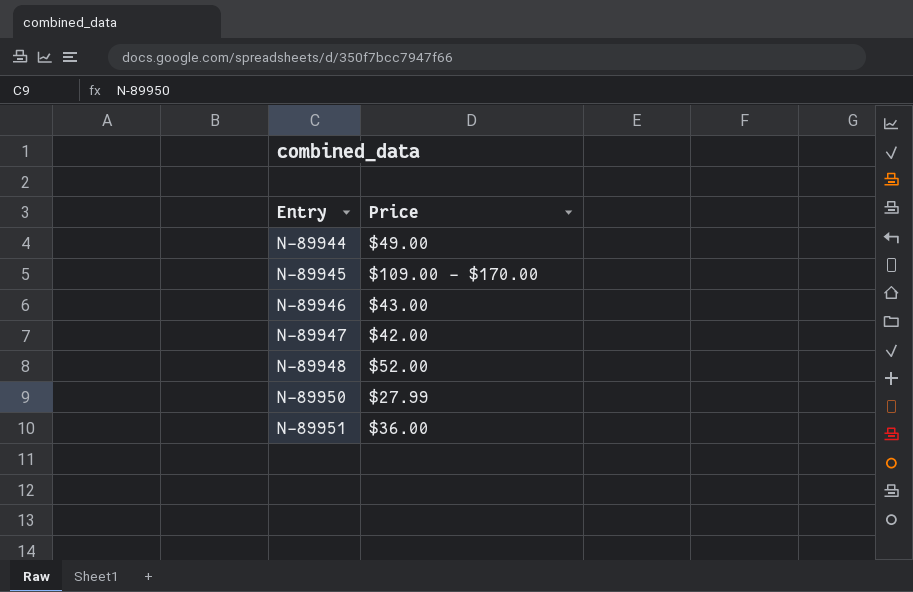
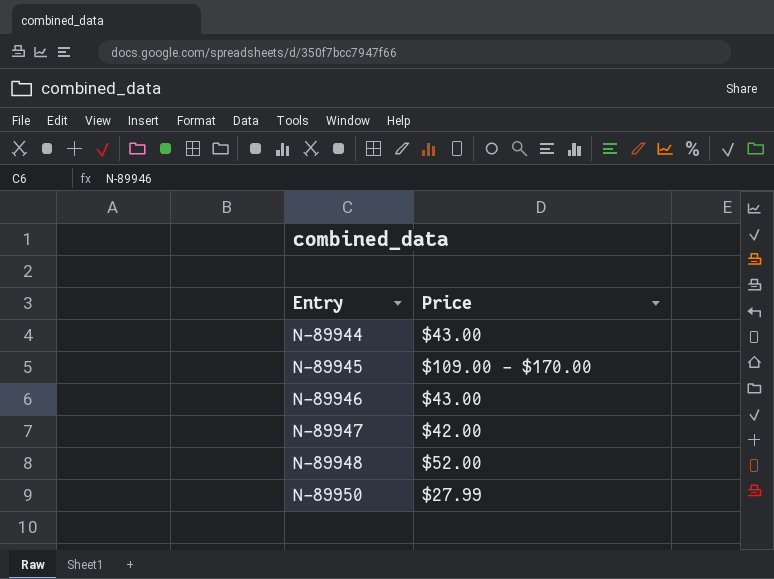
row N-89951: $36.00 -> none
N-89944 | Price: $49.00 -> $43.00

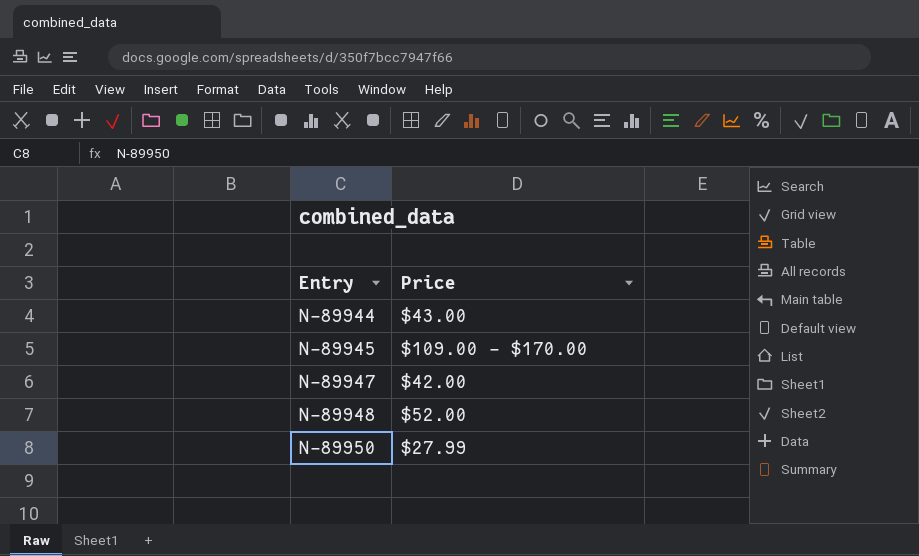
row N-89946: $43.00 -> none

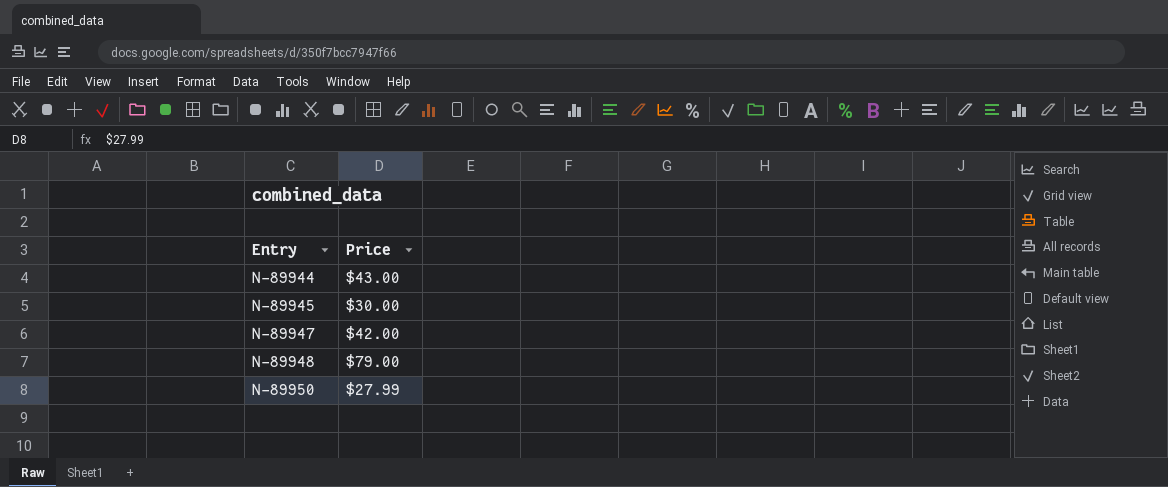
N-89945 | Price: $109.00 - $170.00 -> $30.00
N-89948 | Price: $52.00 -> $79.00

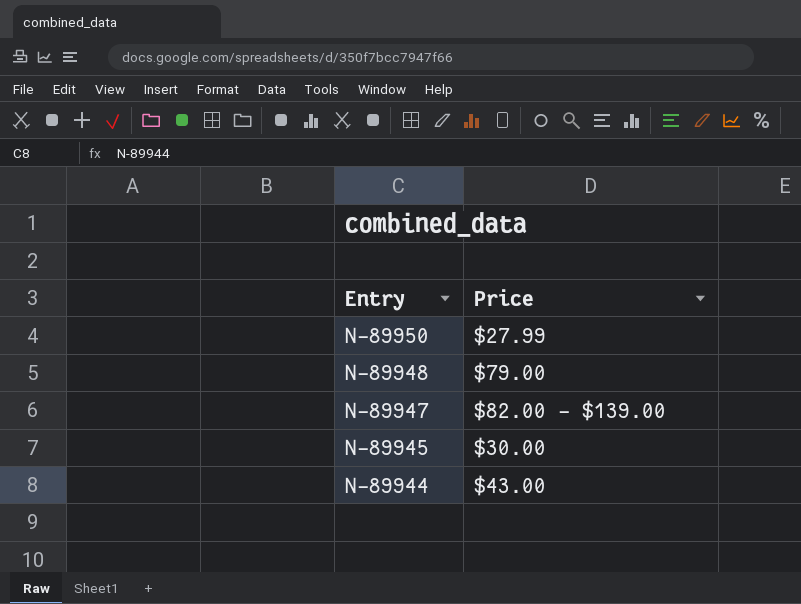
row order: Entry ascending -> Entry descending
N-89947 | Price: $42.00 -> $82.00 - $139.00

